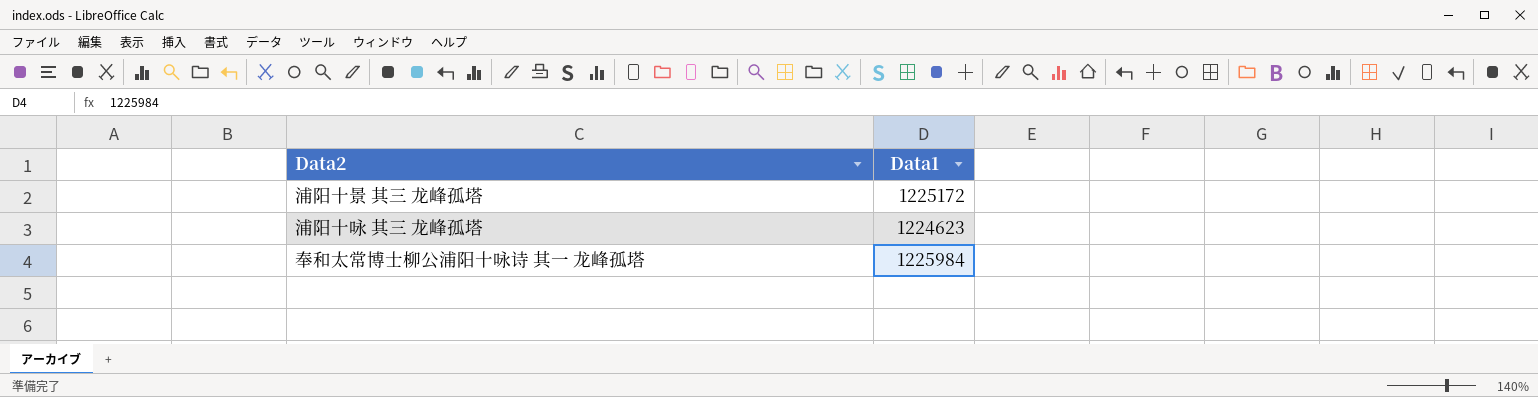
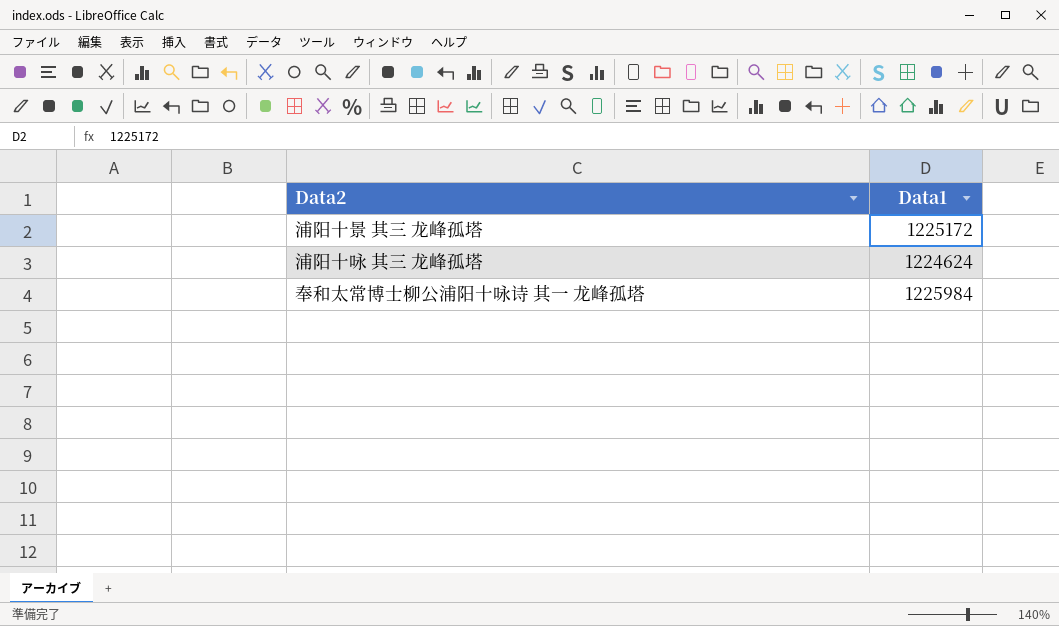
浦阳十咏 其三 龙峰孤塔 | Data1: 1224623 -> 1224624

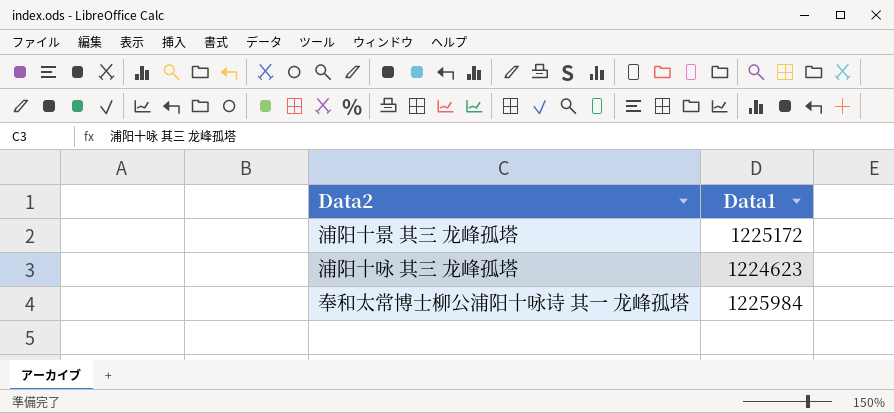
浦阳十咏 其三 龙峰孤塔 | Data1: 1224624 -> 1224623

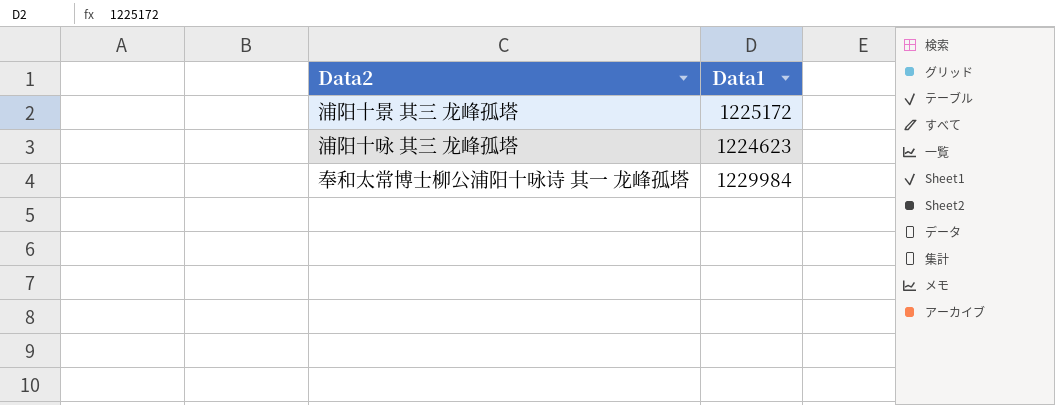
奉和太常博士柳公浦阳十咏诗 其一 龙峰孤塔 | Data1: 1225984 -> 1229984

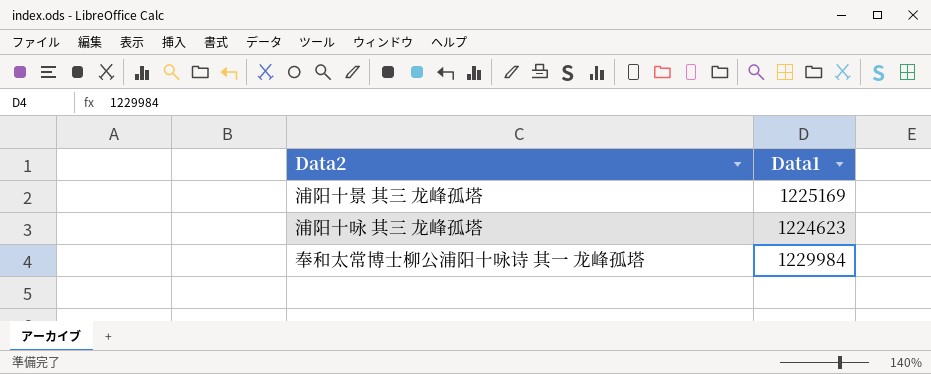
浦阳十景 其三 龙峰孤塔 | Data1: 1225172 -> 1225169

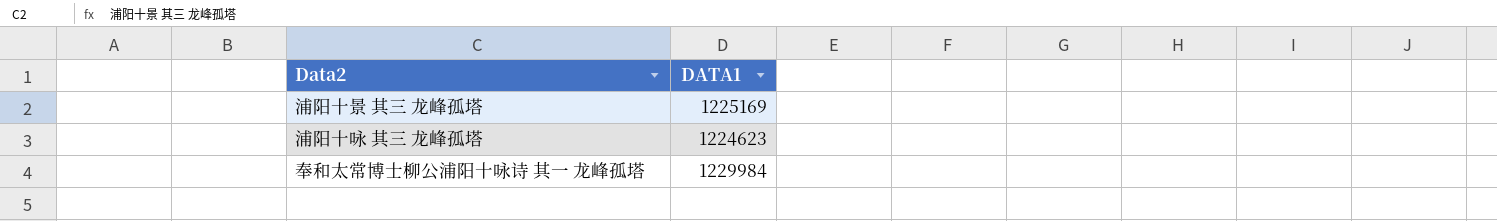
column name: Data1 -> DATA1

